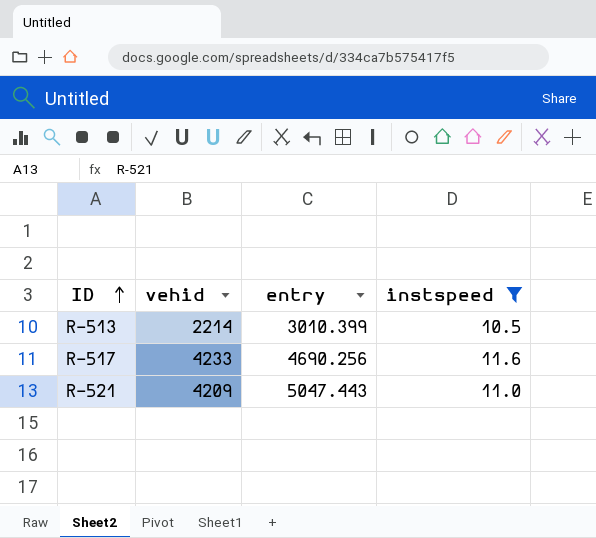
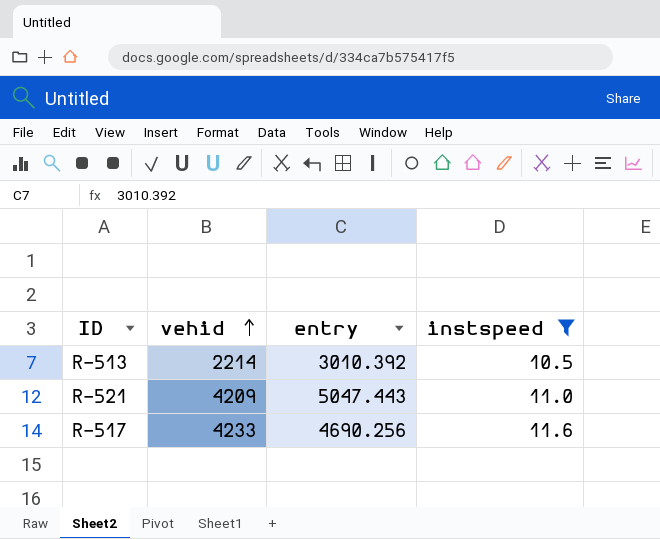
row order: ID ascending -> vehid ascending
R-513 | entry: 3010.399 -> 3010.392

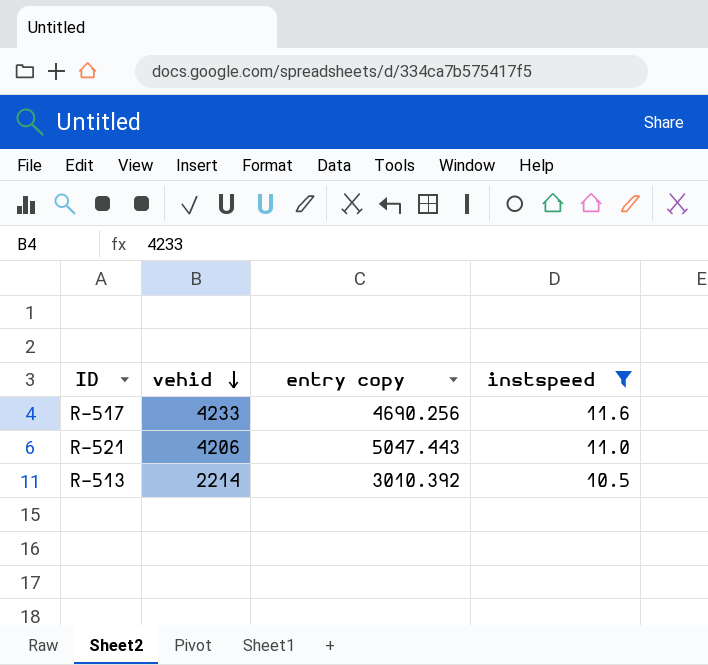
row order: vehid ascending -> vehid descending
column name: entry -> entry copy
R-521 | vehid: 4209 -> 4206

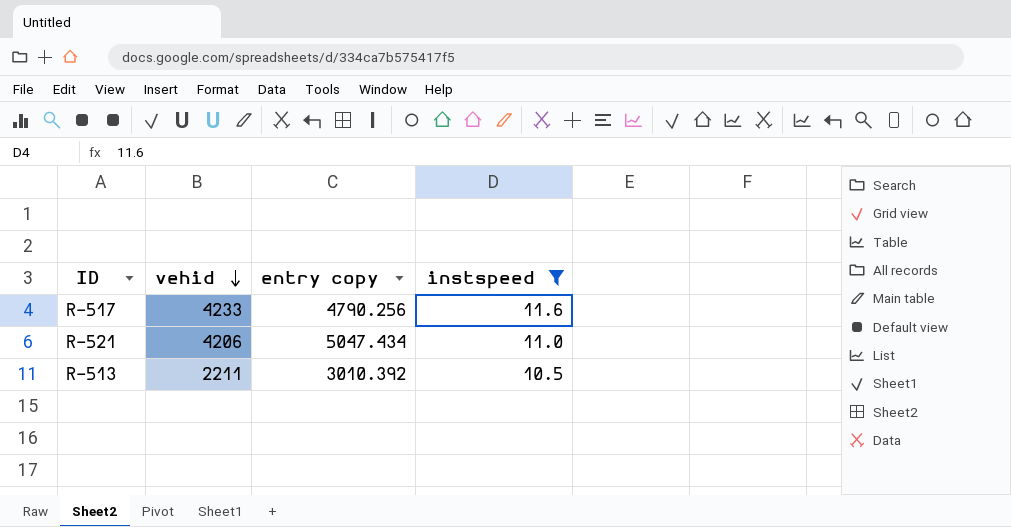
R-517 | entry copy: 4690.256 -> 4790.256
R-521 | entry copy: 5047.443 -> 5047.434
R-513 | vehid: 2214 -> 2211

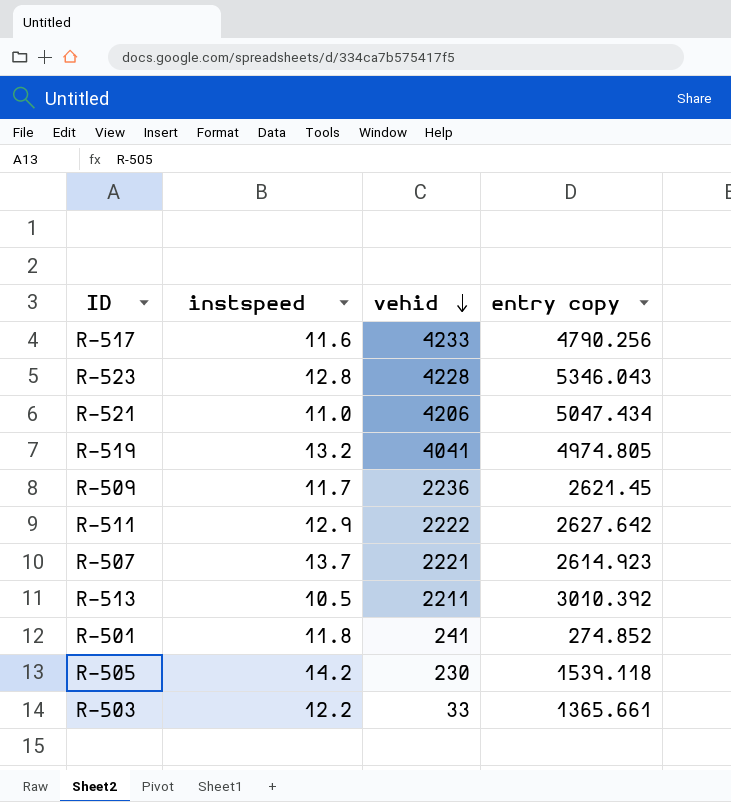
filter: instspeed <= 11.6 -> none
column instspeed | position: 4 -> 2

